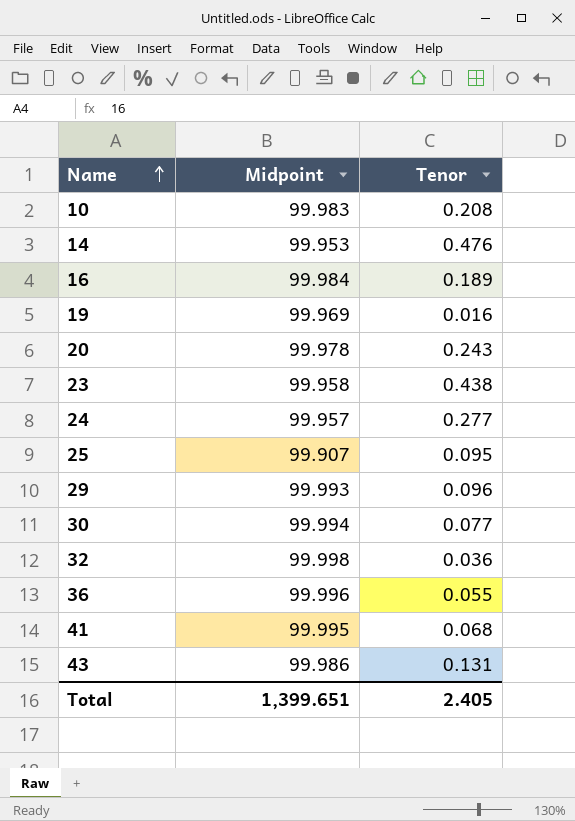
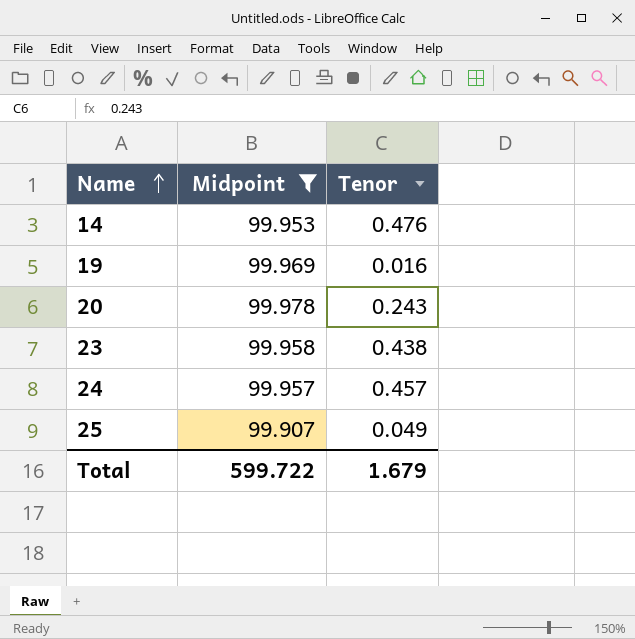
filter: none -> Midpoint <= 99.978
24 | Tenor: 0.277 -> 0.457
25 | Tenor: 0.095 -> 0.049
Total | Midpoint: 1,399.651 -> 599.722
Total | Tenor: 2.405 -> 1.679

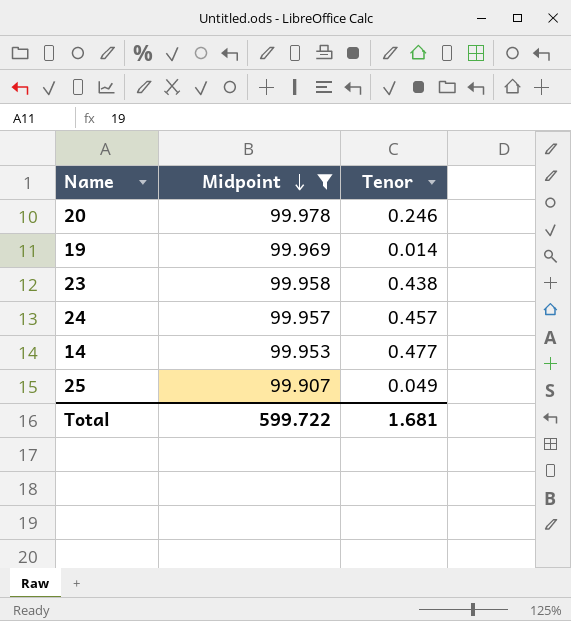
row order: Name ascending -> Midpoint descending
20 | Tenor: 0.243 -> 0.246
19 | Tenor: 0.016 -> 0.014
14 | Tenor: 0.476 -> 0.477
Total | Tenor: 1.679 -> 1.681

